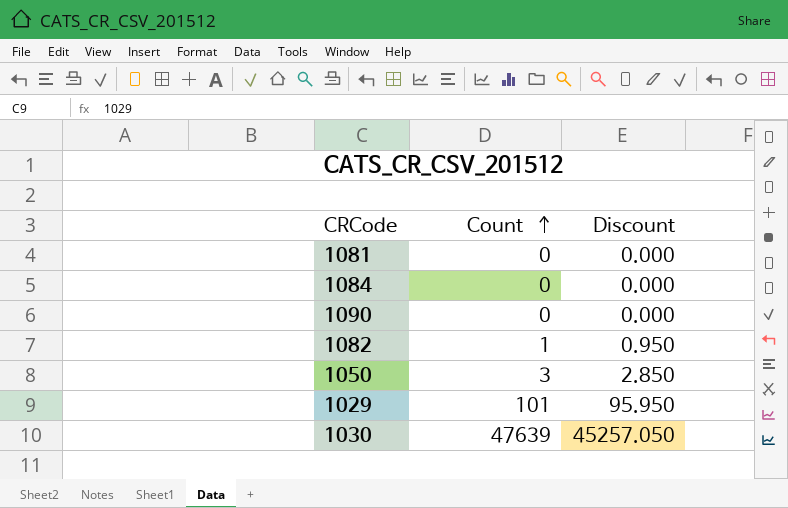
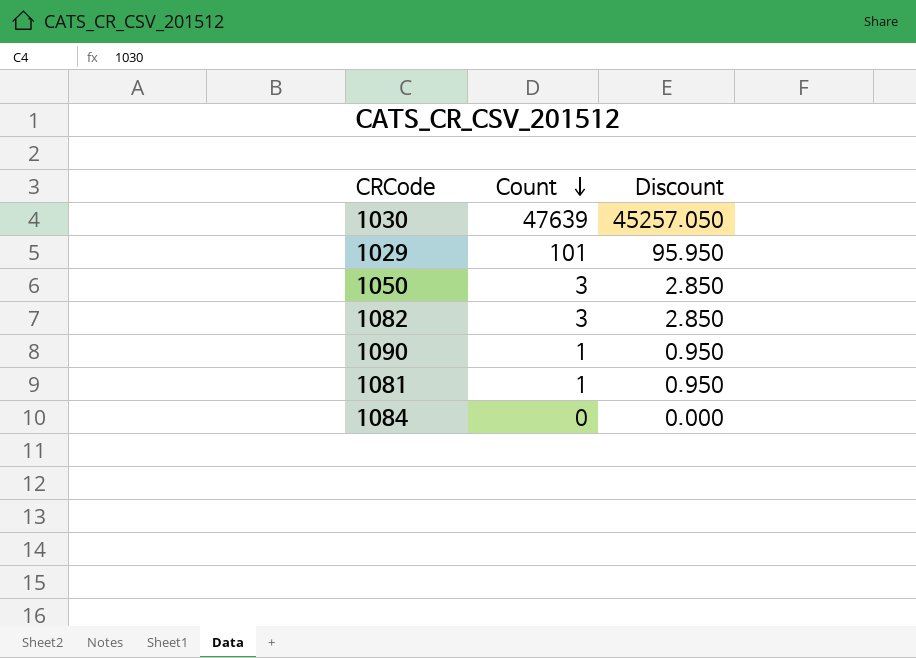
row order: Count ascending -> Count descending
1082 | Count: 1 -> 3
1082 | Discount: 0.950 -> 2.850
1090 | Count: 0 -> 1
1090 | Discount: 0.000 -> 0.950
1081 | Count: 0 -> 1
1081 | Discount: 0.000 -> 0.950

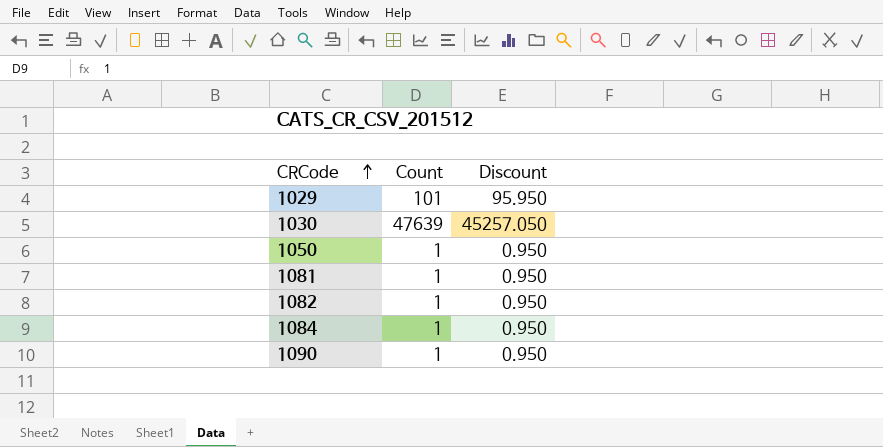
row order: Count descending -> CRCode ascending
1050 | Count: 3 -> 1
1050 | Discount: 2.850 -> 0.950
1082 | Count: 3 -> 1
1082 | Discount: 2.850 -> 0.950
1084 | Count: 0 -> 1
1084 | Discount: 0.000 -> 0.950

